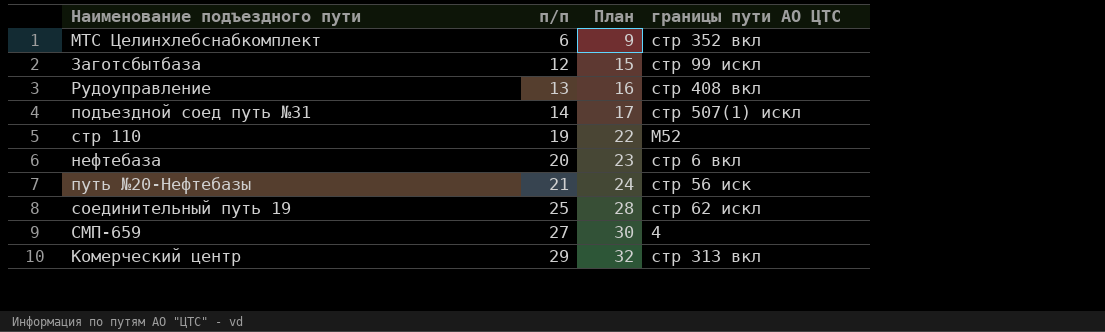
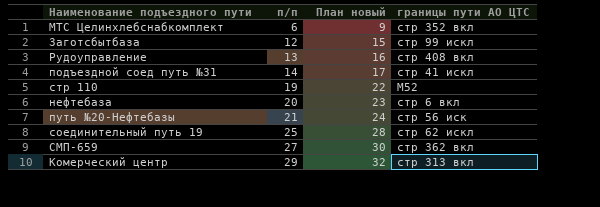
column name: План -> План новый
подъездной соед путь №31 | границы пути АО ЦТС: стр 507(1) искл -> стр 41 искл
СМП-659 | границы пути АО ЦТС: 4 -> стр 362 вкл

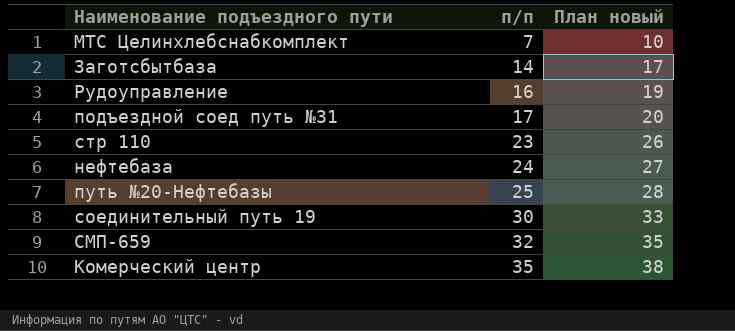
column границы пути АО ЦТС | position: 4 -> none
МТС Целинхлебснабкомплект | п/п: 6 -> 7
МТС Целинхлебснабкомплект | План новый: 9 -> 10
Заготсбытбаза | п/п: 12 -> 14
Заготсбытбаза | План новый: 15 -> 17
Рудоуправление | п/п: 13 -> 16
Рудоуправление | План новый: 16 -> 19
подъездной соед путь №31 | п/п: 14 -> 17
подъездной соед путь №31 | План новый: 17 -> 20
стр 110 | п/п: 19 -> 23
стр 110 | План новый: 22 -> 26
нефтебаза | п/п: 20 -> 24
нефтебаза | План новый: 23 -> 27
путь №20-Нефтебазы | п/п: 21 -> 25
путь №20-Нефтебазы | План новый: 24 -> 28
соединительный путь 19 | п/п: 25 -> 30
соединительный путь 19 | План новый: 28 -> 33
СМП-659 | п/п: 27 -> 32
СМП-659 | План новый: 30 -> 35
Комерческий центр | п/п: 29 -> 35
Комерческий центр | План новый: 32 -> 38

